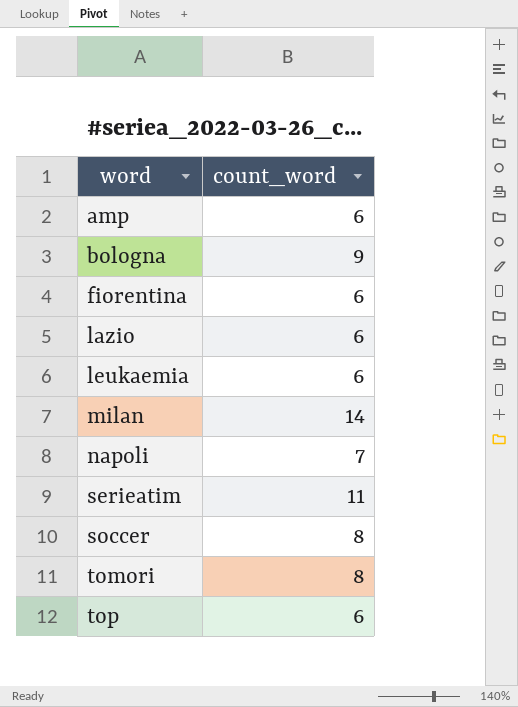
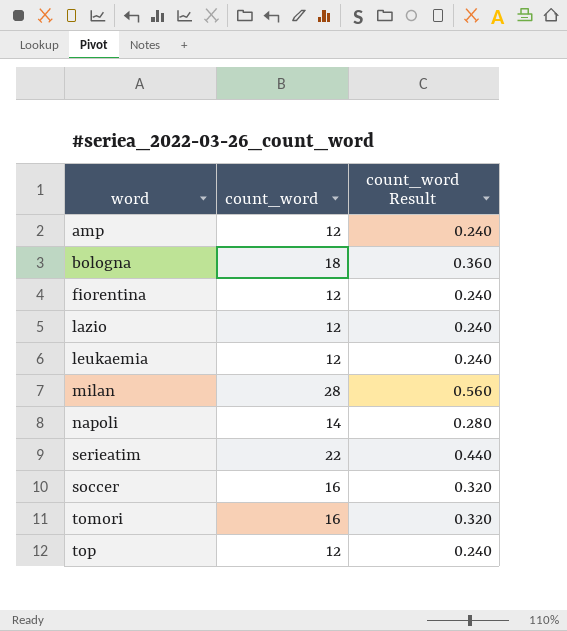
column count_word Result | formula: none -> [count_word] * 0.02
amp | count_word: 6 -> 12
bologna | count_word: 9 -> 18
fiorentina | count_word: 6 -> 12
lazio | count_word: 6 -> 12
leukaemia | count_word: 6 -> 12
milan | count_word: 14 -> 28
napoli | count_word: 7 -> 14
serieatim | count_word: 11 -> 22
soccer | count_word: 8 -> 16
tomori | count_word: 8 -> 16
top | count_word: 6 -> 12

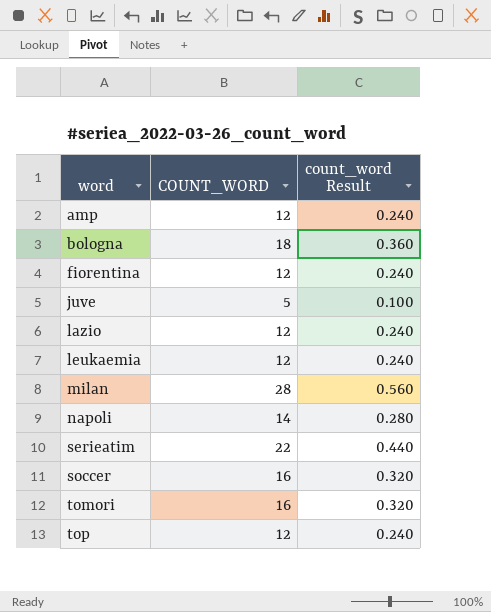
column name: count_word -> COUNT_WORD
row juve: none -> 5 | 0.100

